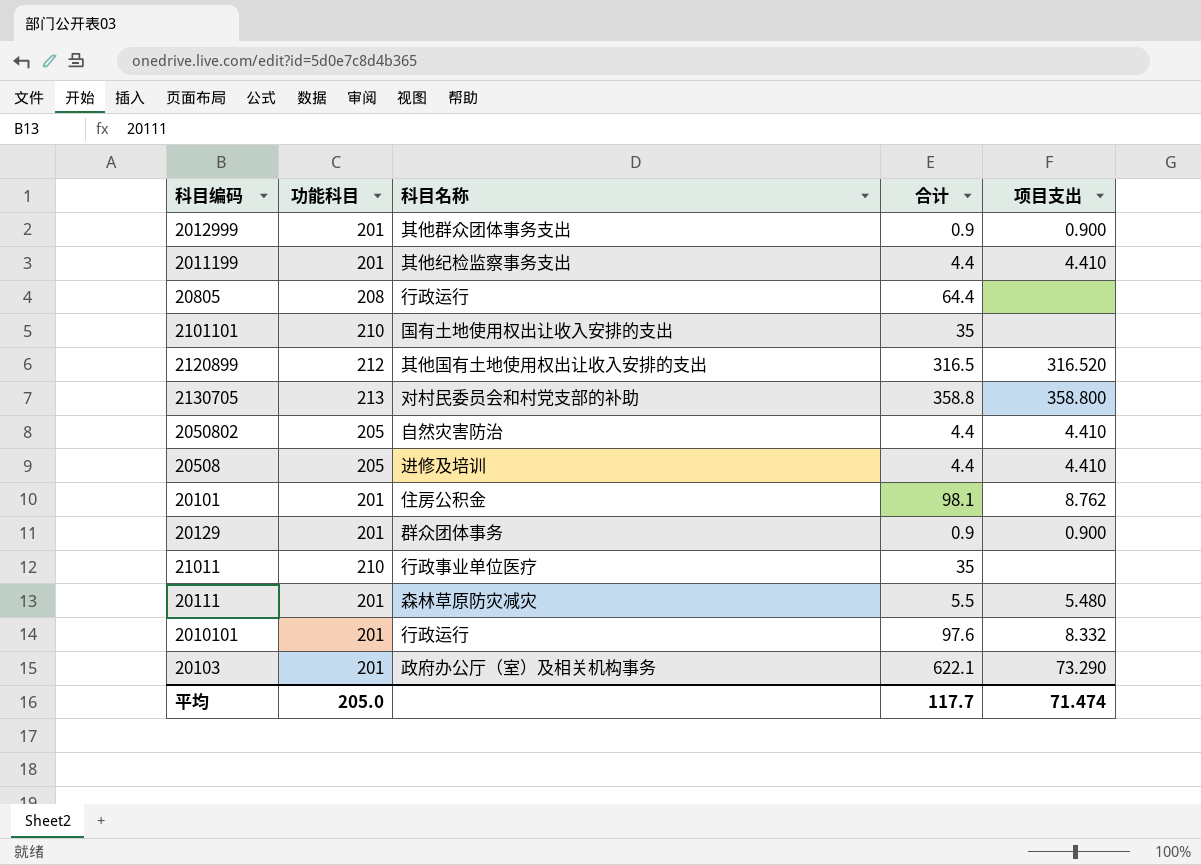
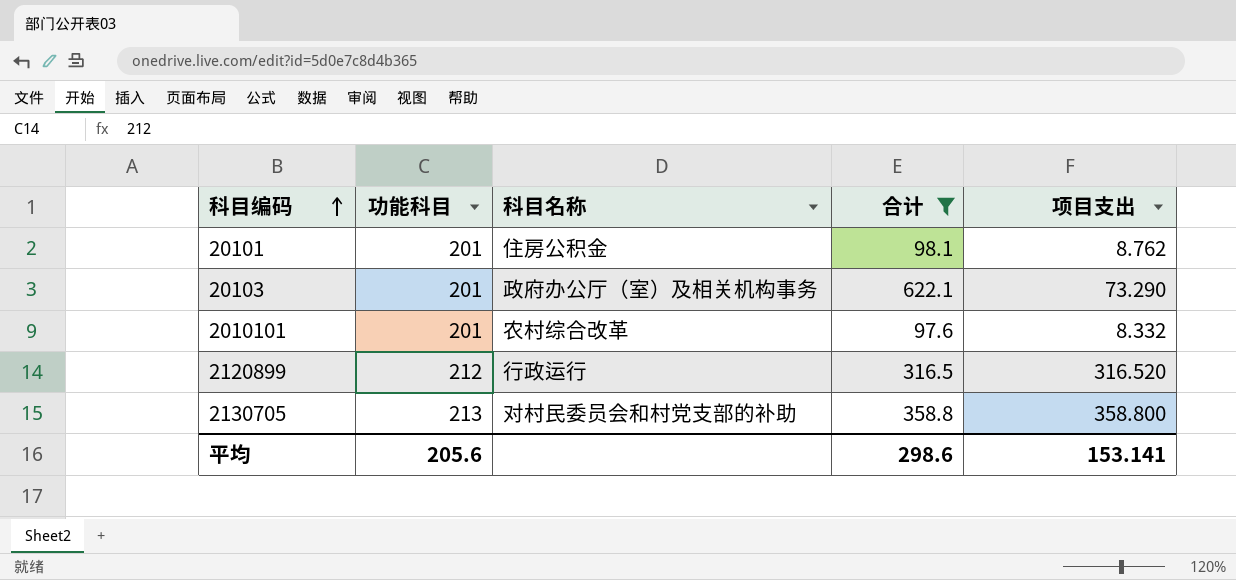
filter: none -> 合计 >= 97.6
row order: none -> 科目编码 ascending
2010101 | 科目名称: 行政运行 -> 农村综合改革
2120899 | 科目名称: 其他国有土地使用权出让收入安排的支出 -> 行政运行
平均 | 功能科目: 205.0 -> 205.6
平均 | 合计: 117.7 -> 298.6
平均 | 项目支出: 71.474 -> 153.141

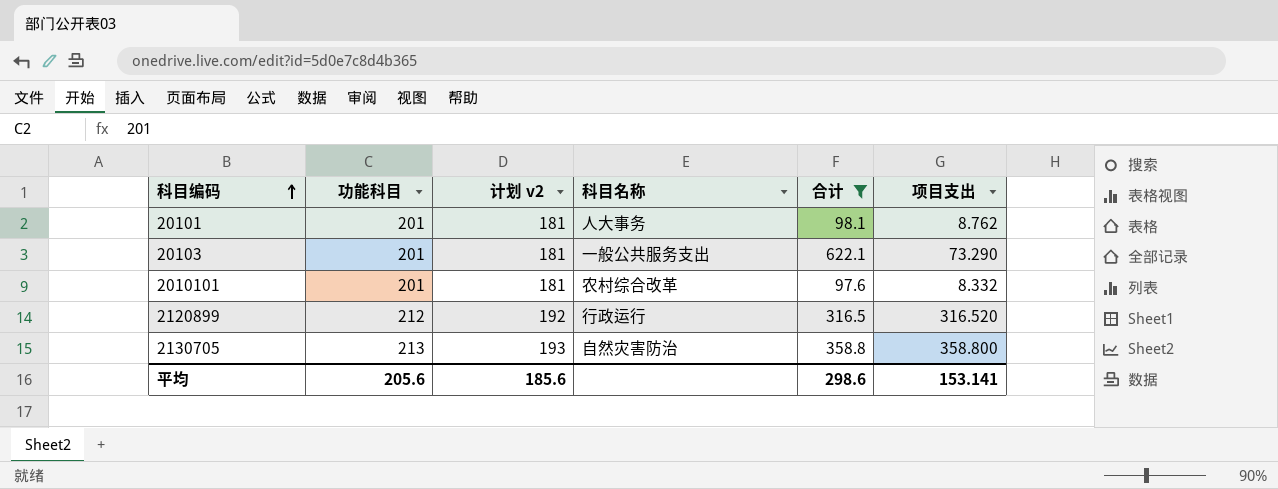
column 计划 v2 | formula: none -> [功能科目] - 20
20101 | 科目名称: 住房公积金 -> 人大事务
20103 | 科目名称: 政府办公厅（室）及相关机构事务 -> 一般公共服务支出
2130705 | 科目名称: 对村民委员会和村党支部的补助 -> 自然灾害防治

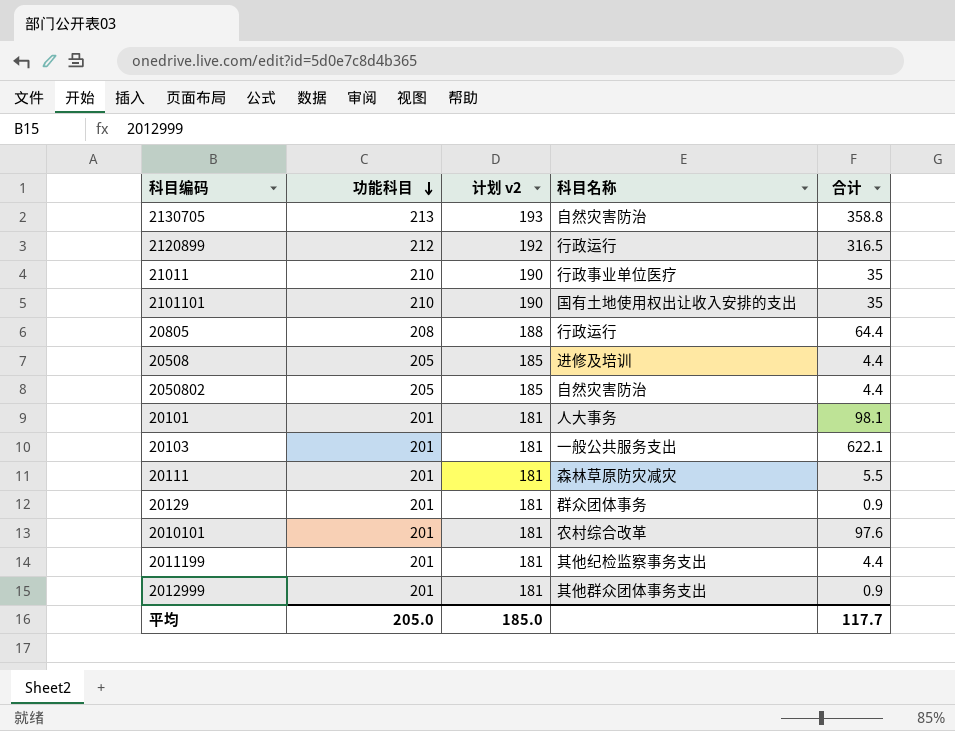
filter: 合计 >= 97.6 -> none
row order: 科目编码 ascending -> 功能科目 descending
column 项目支出 | position: 6 -> none
平均 | 功能科目: 205.6 -> 205.0
平均 | 计划 v2: 185.6 -> 185.0
平均 | 合计: 298.6 -> 117.7

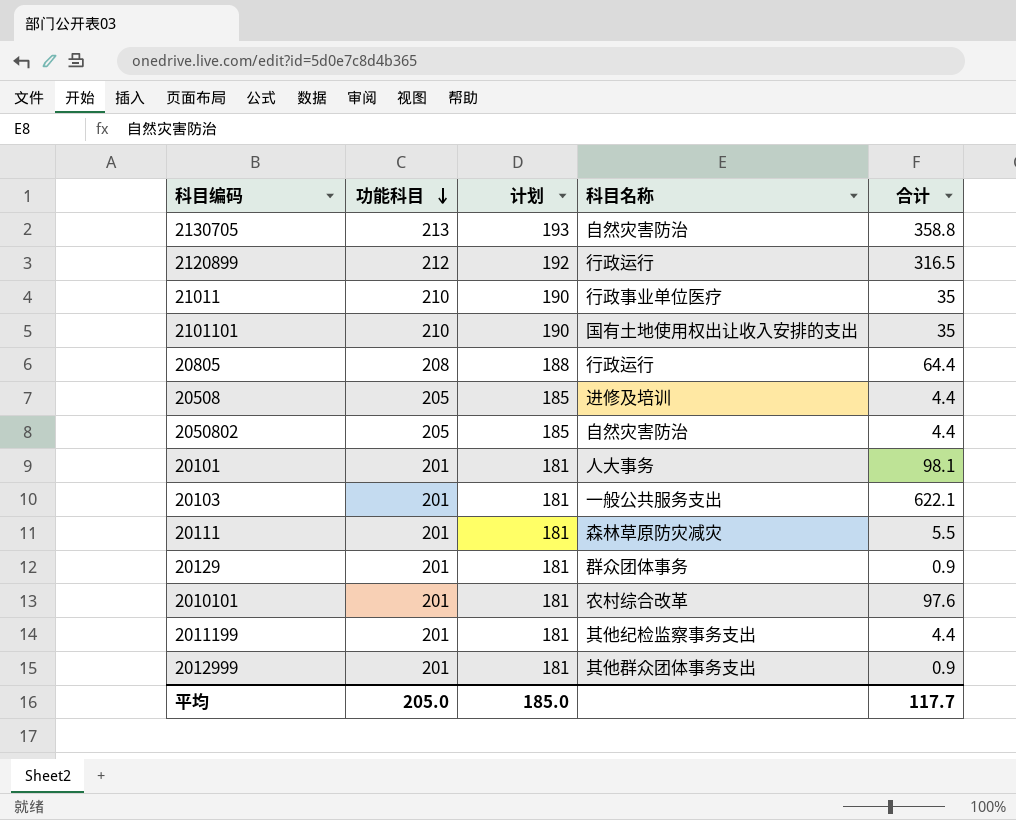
column name: 计划 v2 -> 计划

